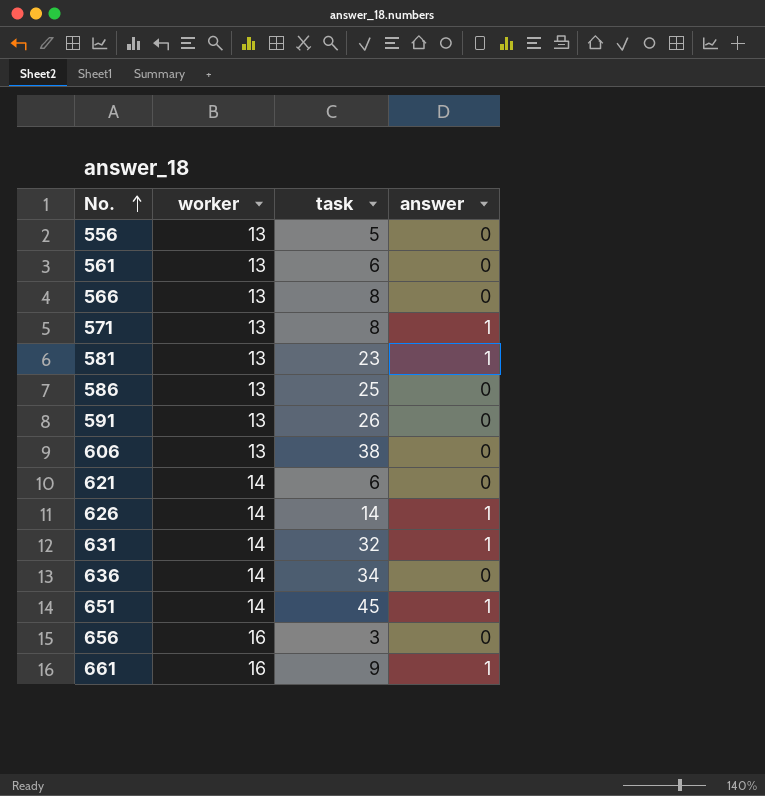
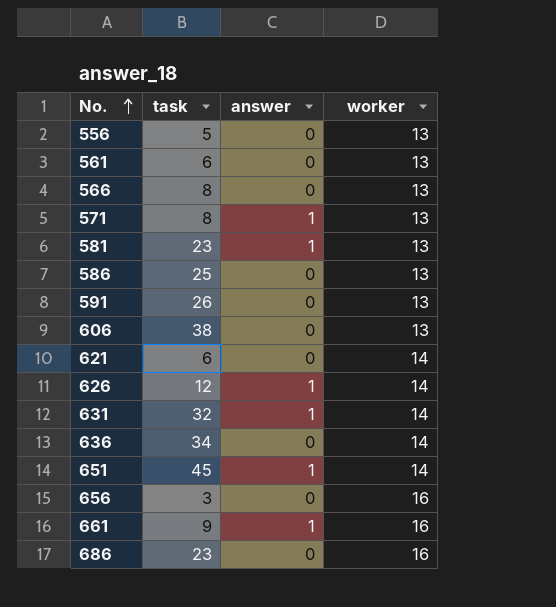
column worker | position: 2 -> 4
626 | task: 14 -> 12
row 686: none -> 23 | 0 | 16

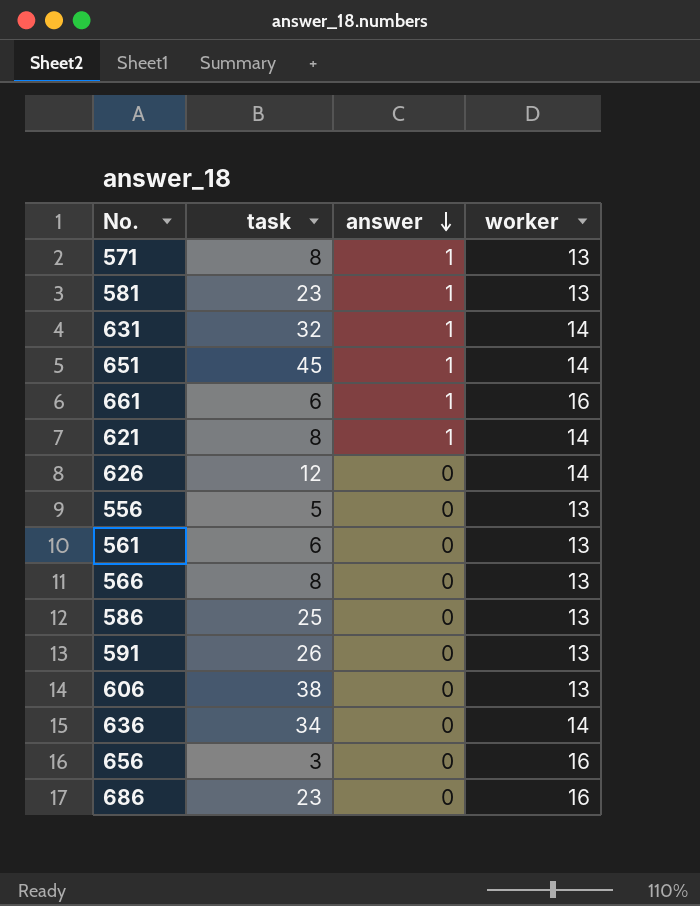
row order: No. ascending -> answer descending
661 | task: 9 -> 6
621 | task: 6 -> 8
621 | answer: 0 -> 1
626 | answer: 1 -> 0

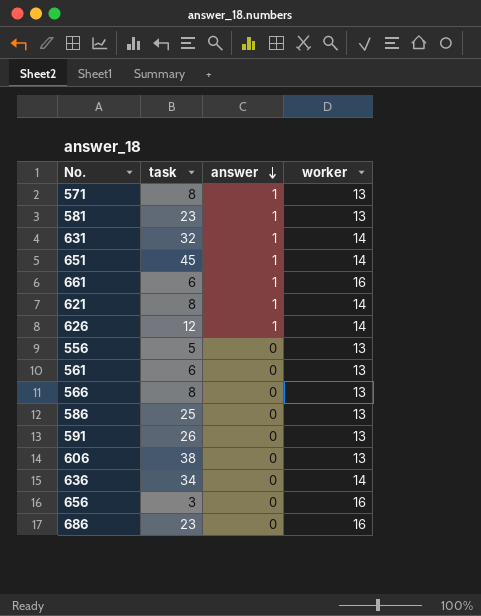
626 | answer: 0 -> 1

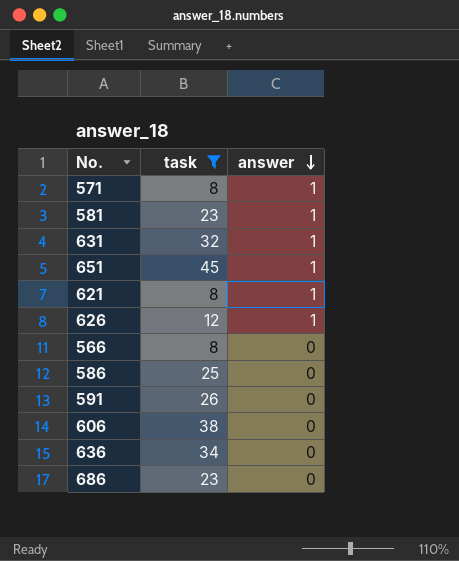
filter: none -> task >= 8
column worker | position: 4 -> none

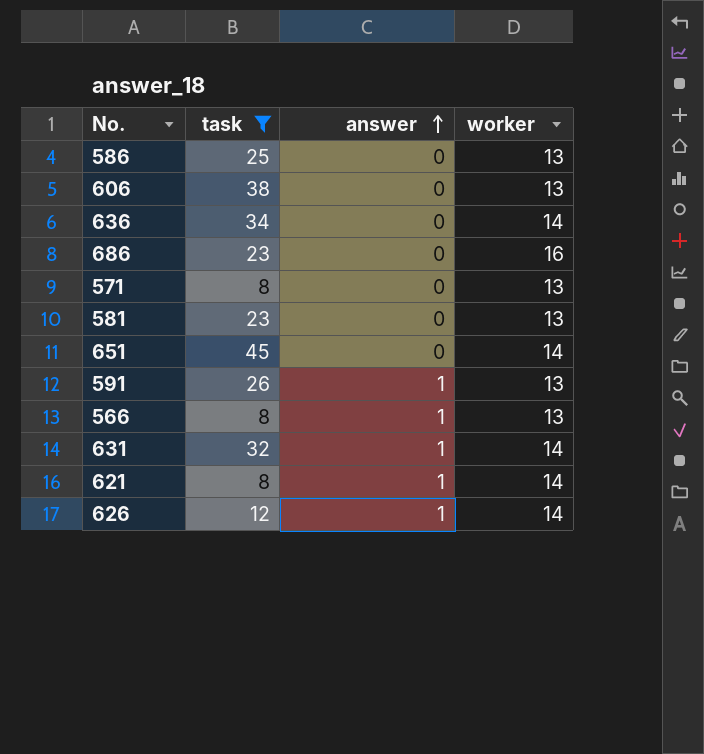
row order: answer descending -> answer ascending
column worker | position: none -> 4
571 | answer: 1 -> 0
581 | answer: 1 -> 0
651 | answer: 1 -> 0
591 | answer: 0 -> 1
566 | answer: 0 -> 1

